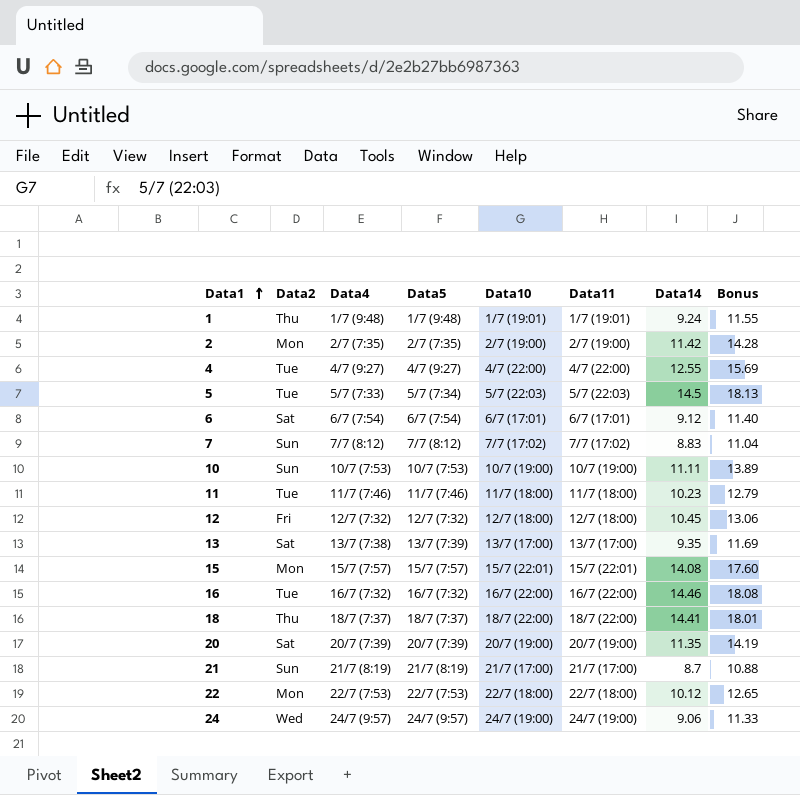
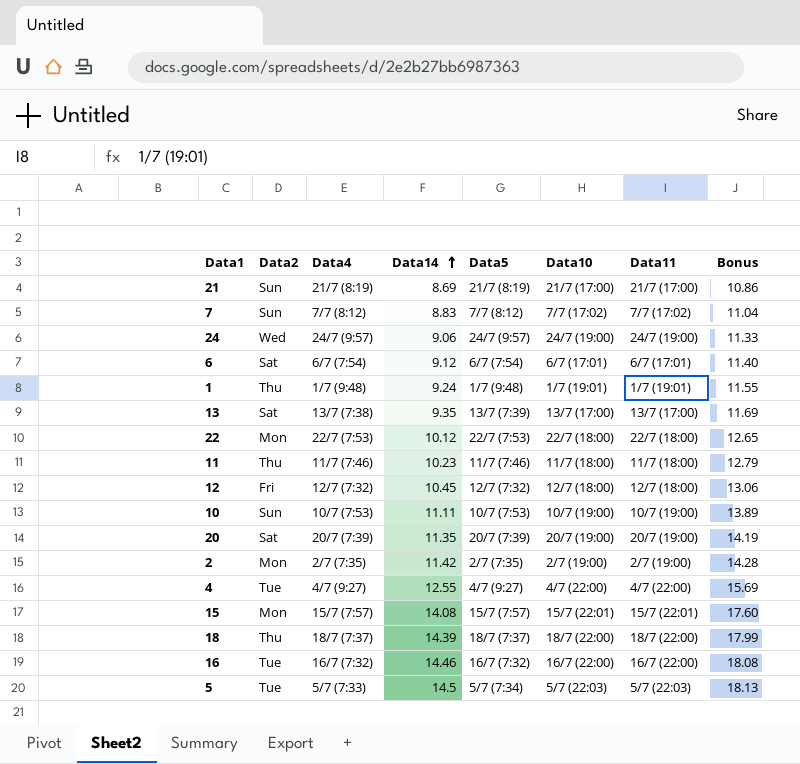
row order: Data1 ascending -> Data14 ascending
column Data14 | position: 7 -> 4
21 | Data14: 8.7 -> 8.69
21 | Bonus: 10.88 -> 10.86
11 | Data2: Tue -> Thu
18 | Data14: 14.41 -> 14.39
18 | Bonus: 18.01 -> 17.99

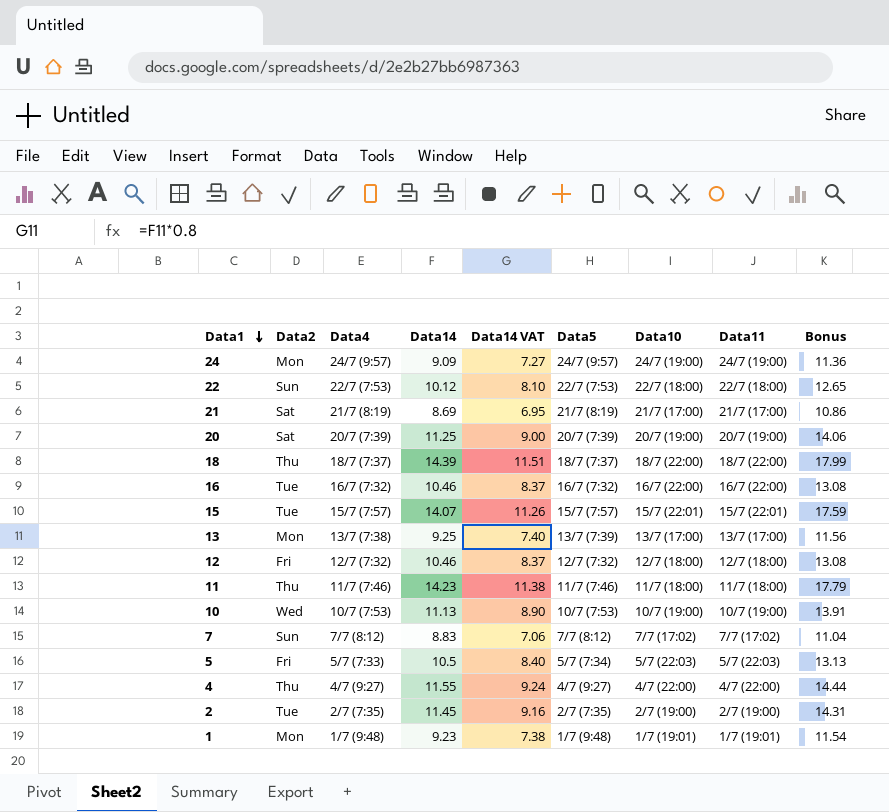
row order: Data14 ascending -> Data1 descending
column Data14 VAT | formula: none -> [Data14] * 0.8
row 6: Sat | 6/7 (7:54) | 9.12 | 6/7 (7:54) | 6/7 (17:01) | 6/7 (17:01) | 11.40 -> none
24 | Data2: Wed -> Mon
24 | Data14: 9.06 -> 9.09
24 | Bonus: 11.33 -> 11.36
22 | Data2: Mon -> Sun
21 | Data2: Sun -> Sat
20 | Data14: 11.35 -> 11.25
20 | Bonus: 14.19 -> 14.06
16 | Data14: 14.46 -> 10.46
16 | Bonus: 18.08 -> 13.08
15 | Data2: Mon -> Tue
15 | Data14: 14.08 -> 14.07
15 | Bonus: 17.60 -> 17.59
13 | Data2: Sat -> Mon
13 | Data14: 9.35 -> 9.25
13 | Bonus: 11.69 -> 11.56
12 | Data14: 10.45 -> 10.46
12 | Bonus: 13.06 -> 13.08
11 | Data14: 10.23 -> 14.23
11 | Bonus: 12.79 -> 17.79
10 | Data2: Sun -> Wed
10 | Data14: 11.11 -> 11.13
10 | Bonus: 13.89 -> 13.91
5 | Data2: Tue -> Fri
5 | Data14: 14.5 -> 10.5
5 | Bonus: 18.13 -> 13.13
4 | Data2: Tue -> Thu
4 | Data14: 12.55 -> 11.55
4 | Bonus: 15.69 -> 14.44
2 | Data2: Mon -> Tue
2 | Data14: 11.42 -> 11.45
2 | Bonus: 14.28 -> 14.31
1 | Data2: Thu -> Mon
1 | Data14: 9.24 -> 9.23
1 | Bonus: 11.55 -> 11.54

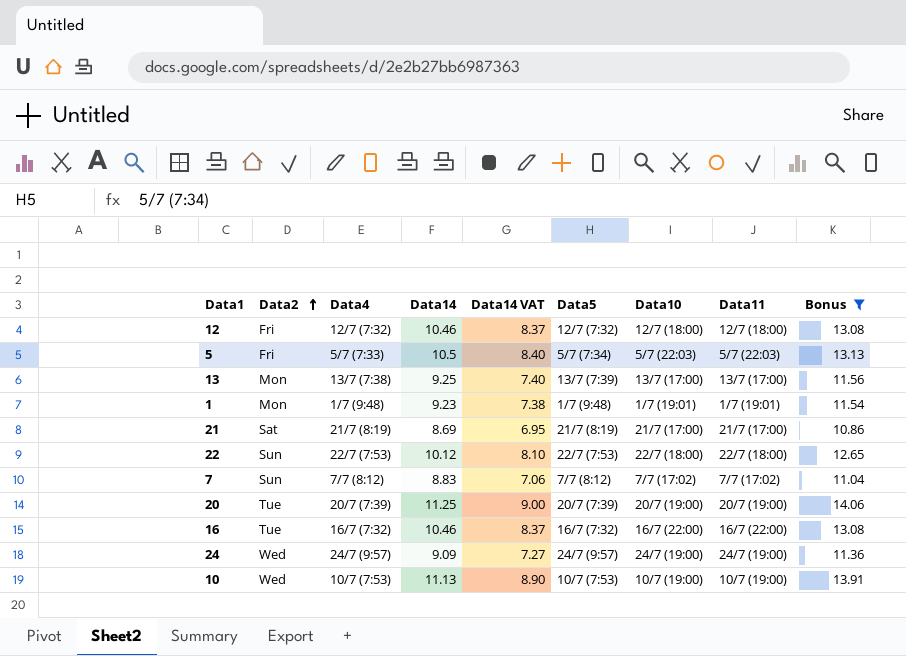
filter: none -> Bonus <= 14.06
row order: Data1 descending -> Data2 ascending
20 | Data2: Sat -> Tue
24 | Data2: Mon -> Wed

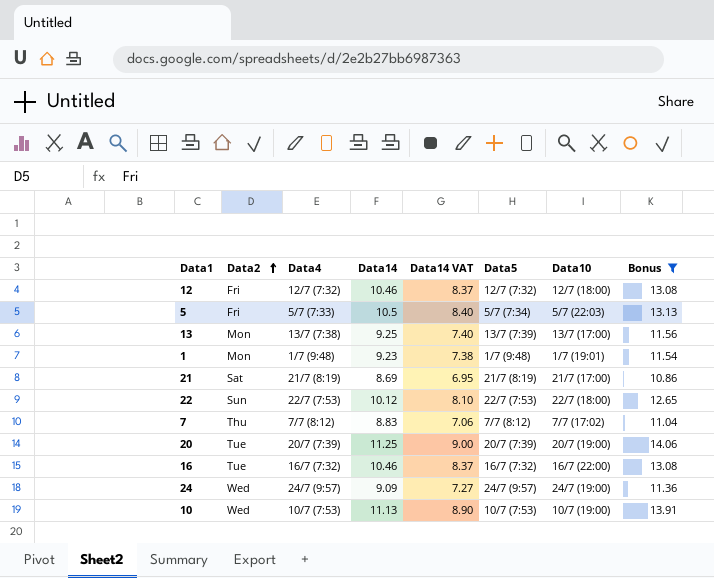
column Data11 | position: 8 -> none
7 | Data2: Sun -> Thu

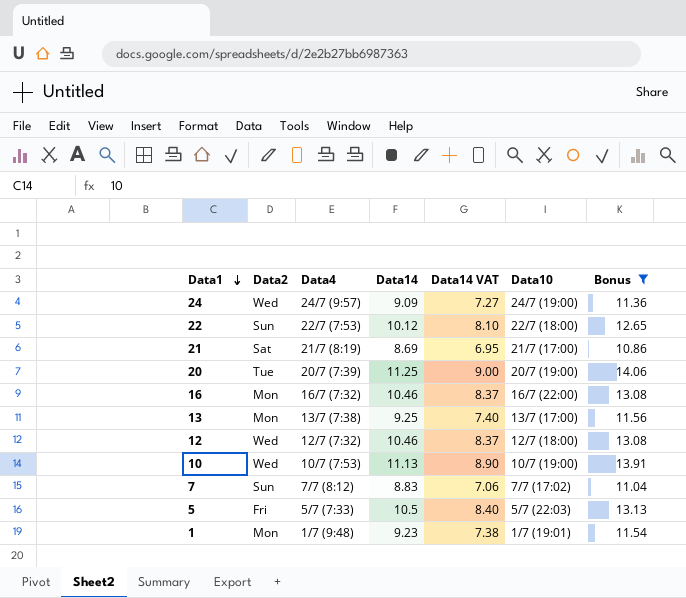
row order: Data2 ascending -> Data1 descending
column Data5 | position: 6 -> none
16 | Data2: Tue -> Mon
12 | Data2: Fri -> Wed
7 | Data2: Thu -> Sun

